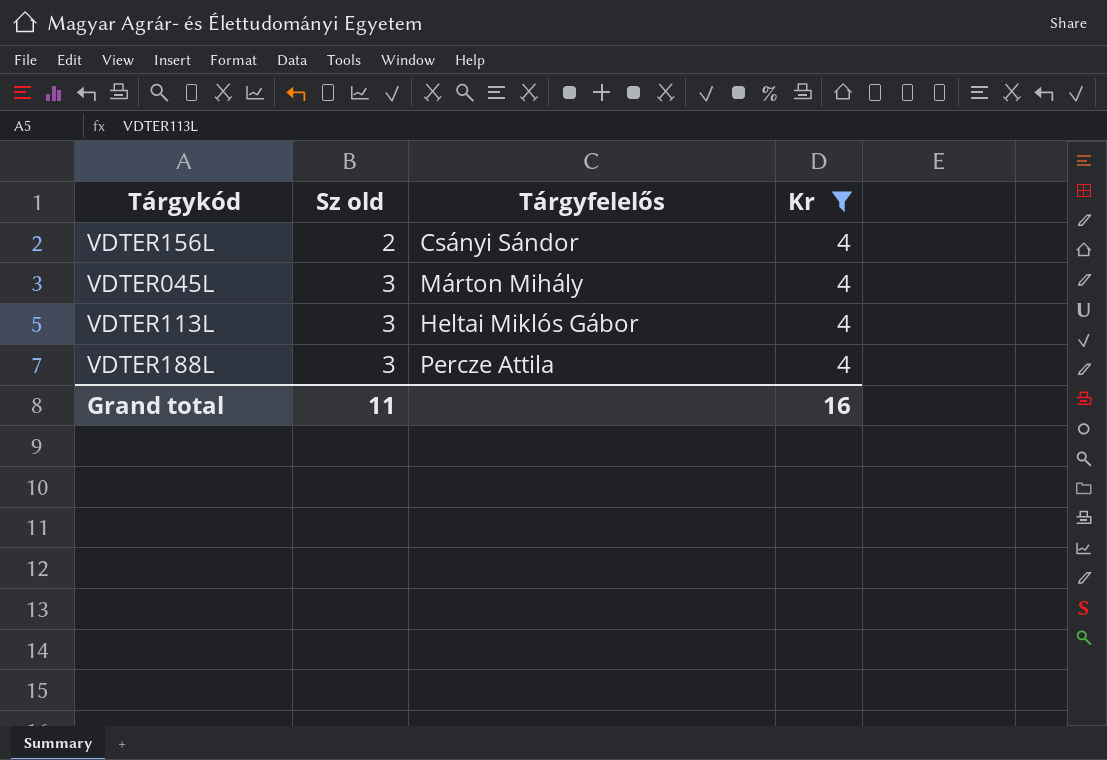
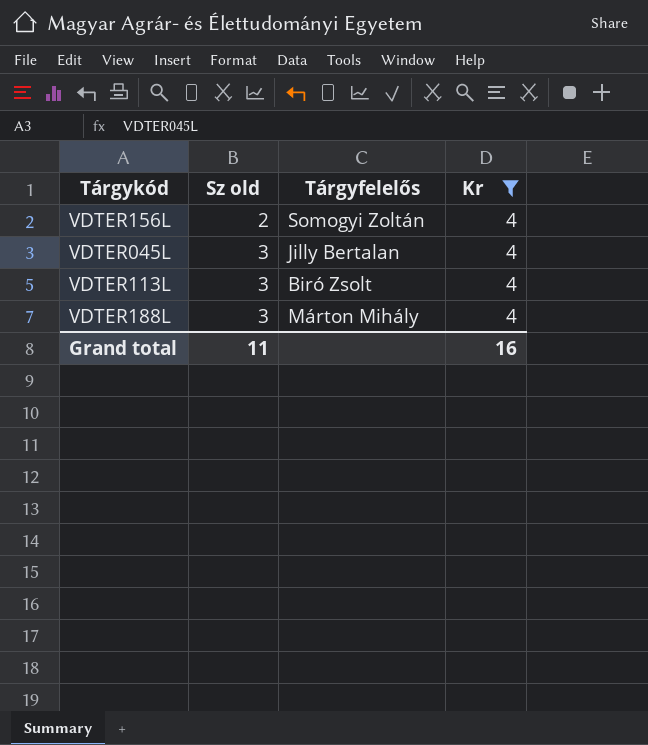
VDTER156L | Tárgyfelelős: Csányi Sándor -> Somogyi Zoltán
VDTER045L | Tárgyfelelős: Márton Mihály -> Jilly Bertalan
VDTER113L | Tárgyfelelős: Heltai Miklós Gábor -> Biró Zsolt
VDTER188L | Tárgyfelelős: Percze Attila -> Márton Mihály

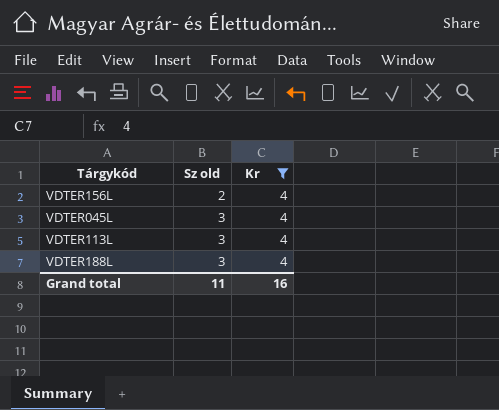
column Tárgyfelelős | position: 3 -> none

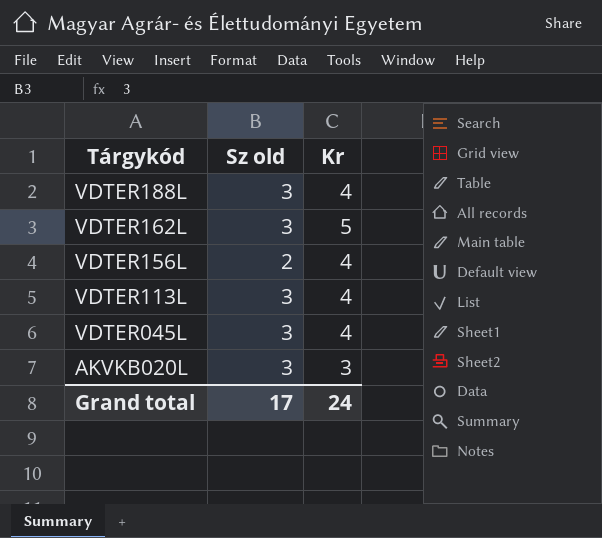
filter: Kr = 4 -> none
row order: Sz old ascending -> Tárgykód descending
Grand total | Sz old: 11 -> 17
Grand total | Kr: 16 -> 24

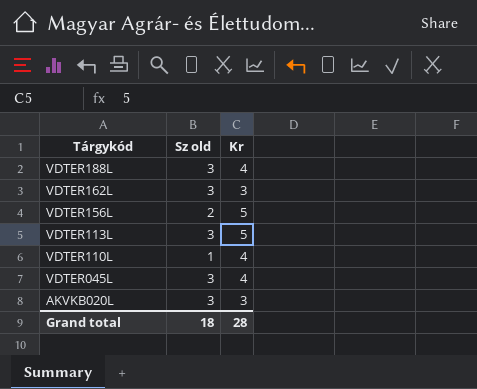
VDTER162L | Kr: 5 -> 3
VDTER156L | Kr: 4 -> 5
VDTER113L | Kr: 4 -> 5
row VDTER110L: none -> 1 | 4
Grand total | Sz old: 17 -> 18
Grand total | Kr: 24 -> 28

